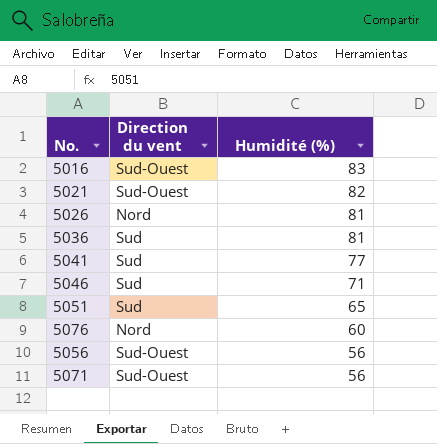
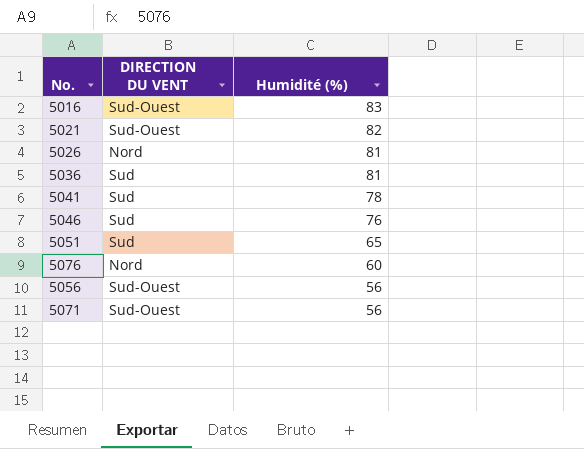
column name: Direction du vent -> DIRECTION DU VENT
5041 | Humidité (%): 77 -> 78
5046 | Humidité (%): 71 -> 76

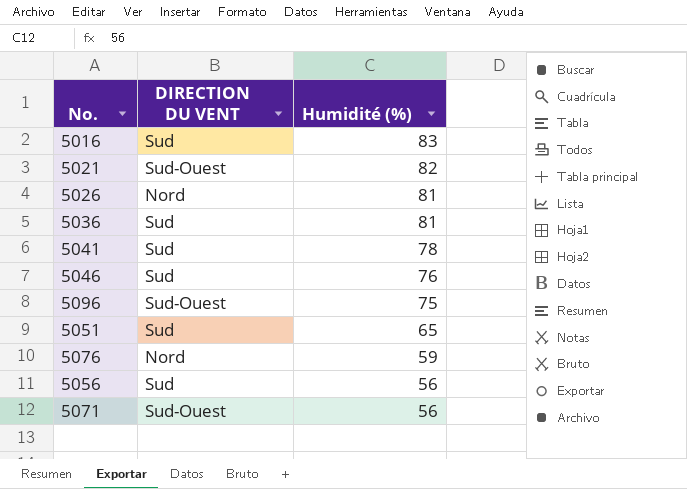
5016 | DIRECTION DU VENT: Sud-Ouest -> Sud
row 5096: none -> Sud-Ouest | 75
5076 | Humidité (%): 60 -> 59
5056 | DIRECTION DU VENT: Sud-Ouest -> Sud

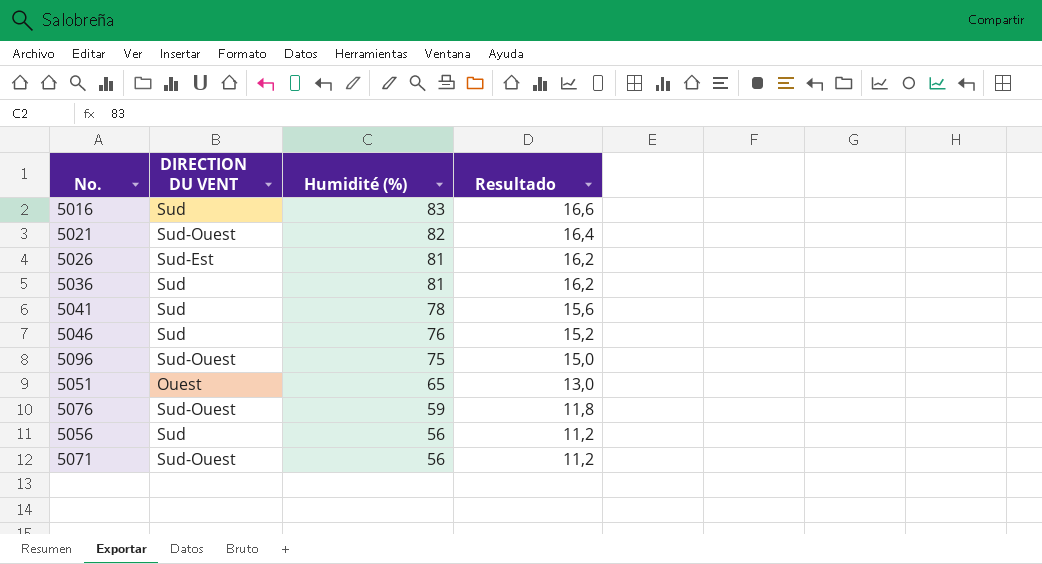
column Resultado | formula: none -> [Humidité (%)] * 0,2
5026 | DIRECTION DU VENT: Nord -> Sud-Est
5051 | DIRECTION DU VENT: Sud -> Ouest
5076 | DIRECTION DU VENT: Nord -> Sud-Ouest

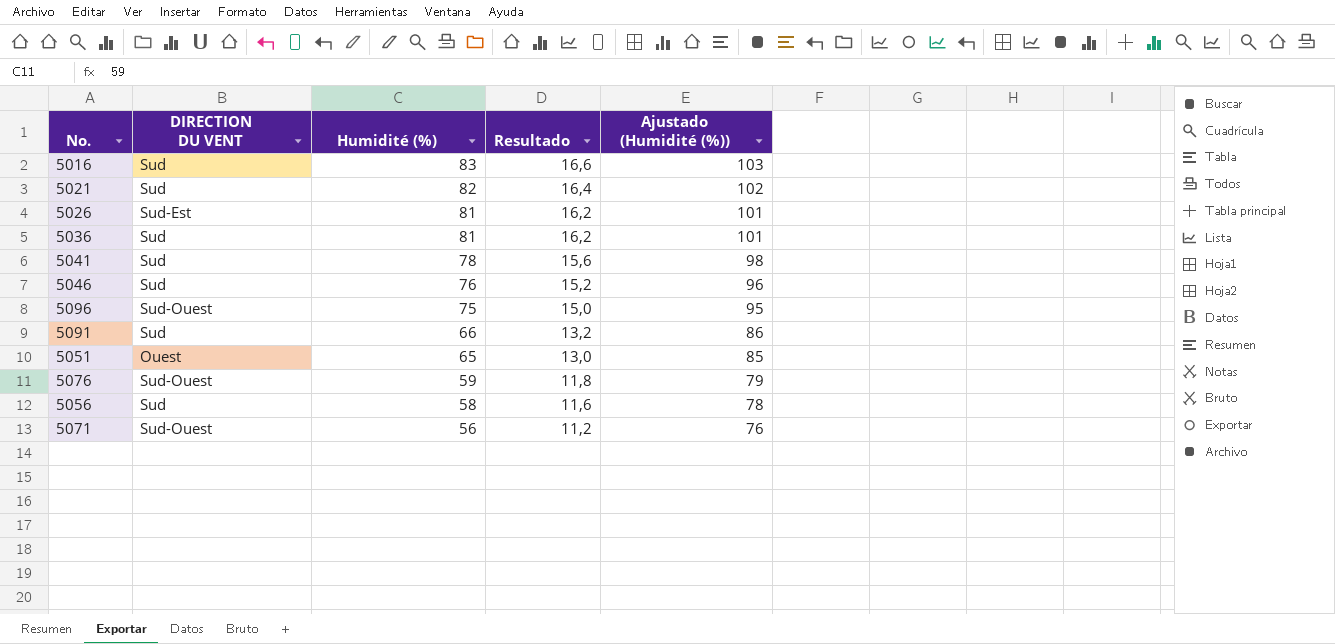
column Ajustado (Humidité (%)) | formula: none -> [Humidité (%)] + 20
5021 | DIRECTION DU VENT: Sud-Ouest -> Sud
row 5091: none -> Sud | 66 | 13,2 | 86
5056 | Humidité (%): 56 -> 58
5056 | Resultado: 11,2 -> 11,6

